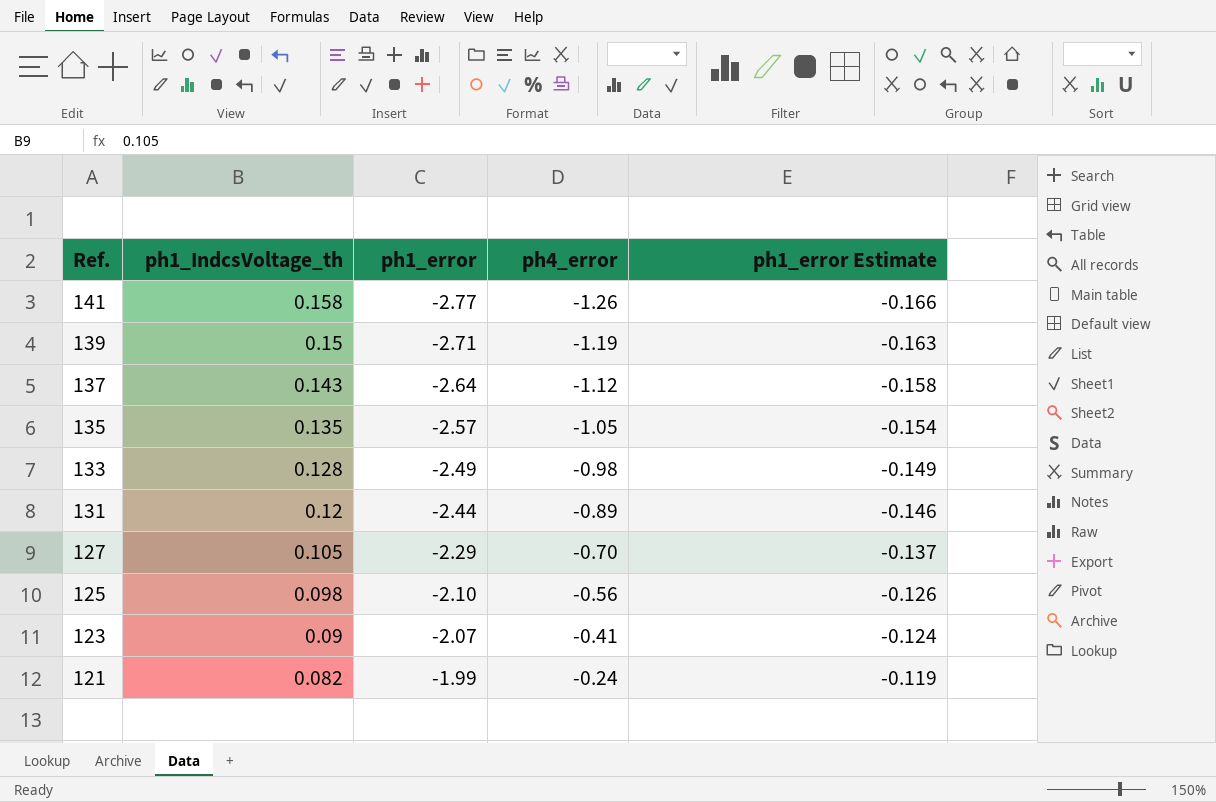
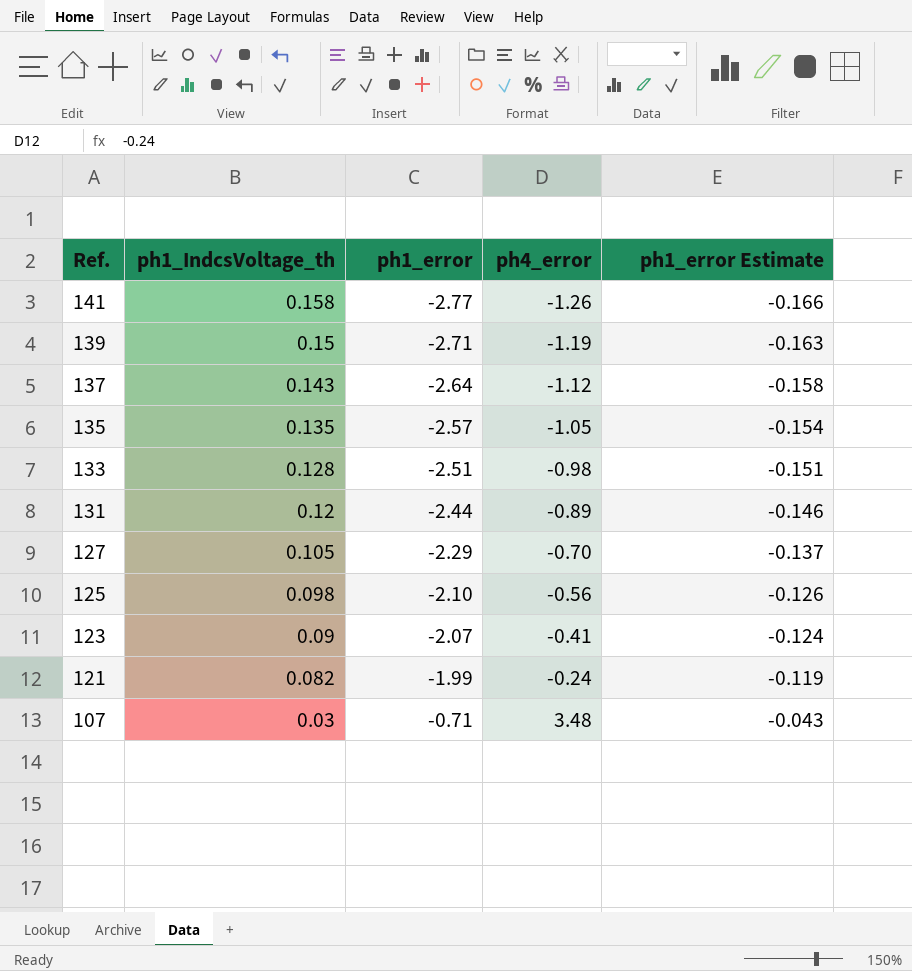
133 | ph1_error: -2.49 -> -2.51
133 | ph1_error Estimate: -0.149 -> -0.151
row 107: none -> 0.03 | -0.71 | 3.48 | -0.043

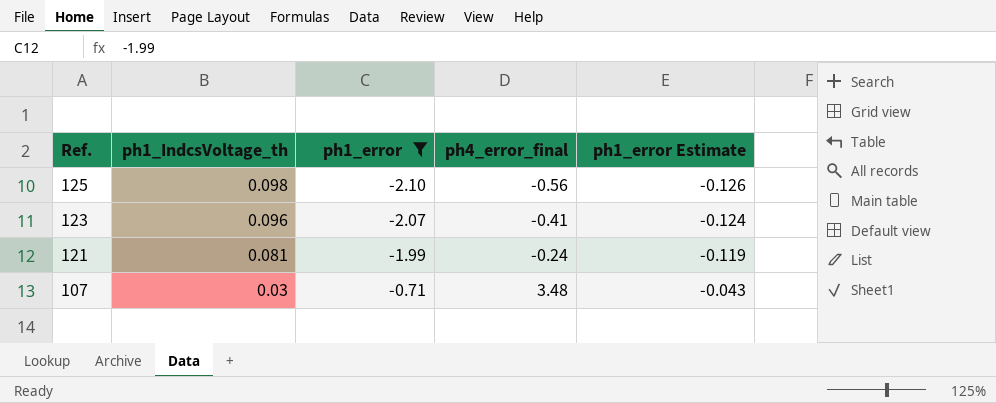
filter: none -> ph1_error >= -2.10
column name: ph4_error -> ph4_error_final
123 | ph1_IndcsVoltage_th: 0.09 -> 0.096
121 | ph1_IndcsVoltage_th: 0.082 -> 0.081

